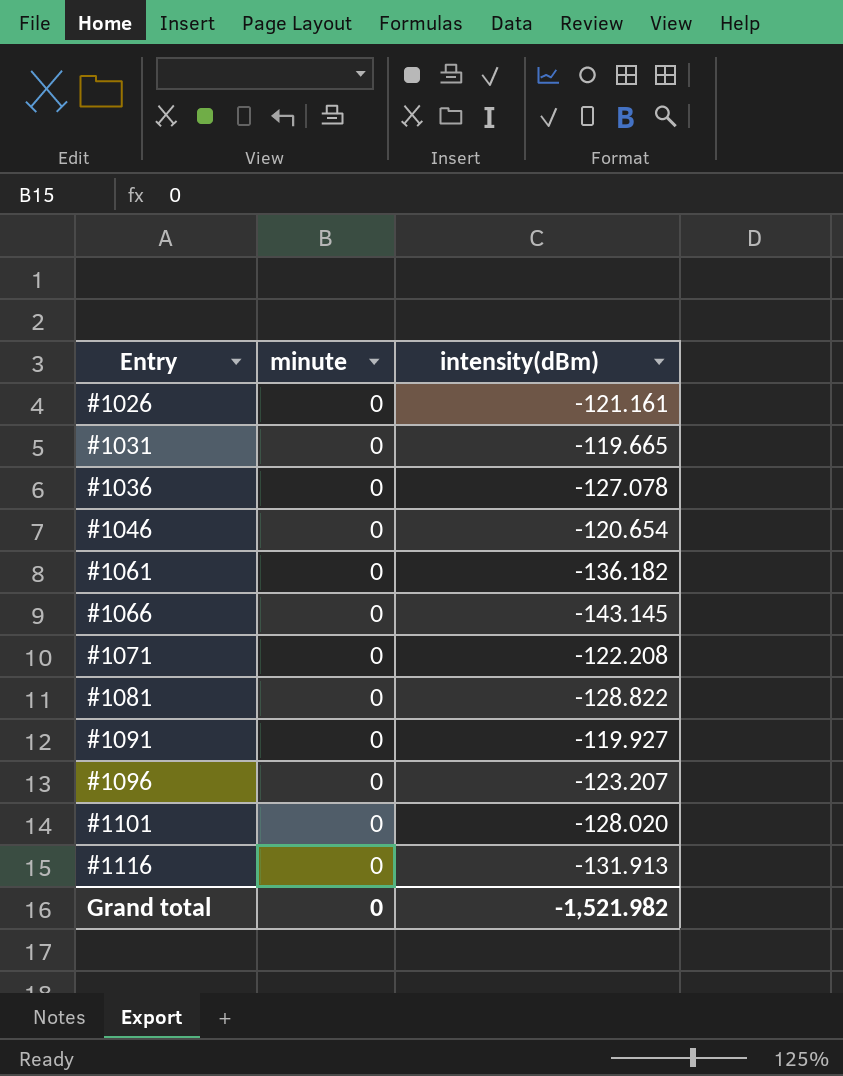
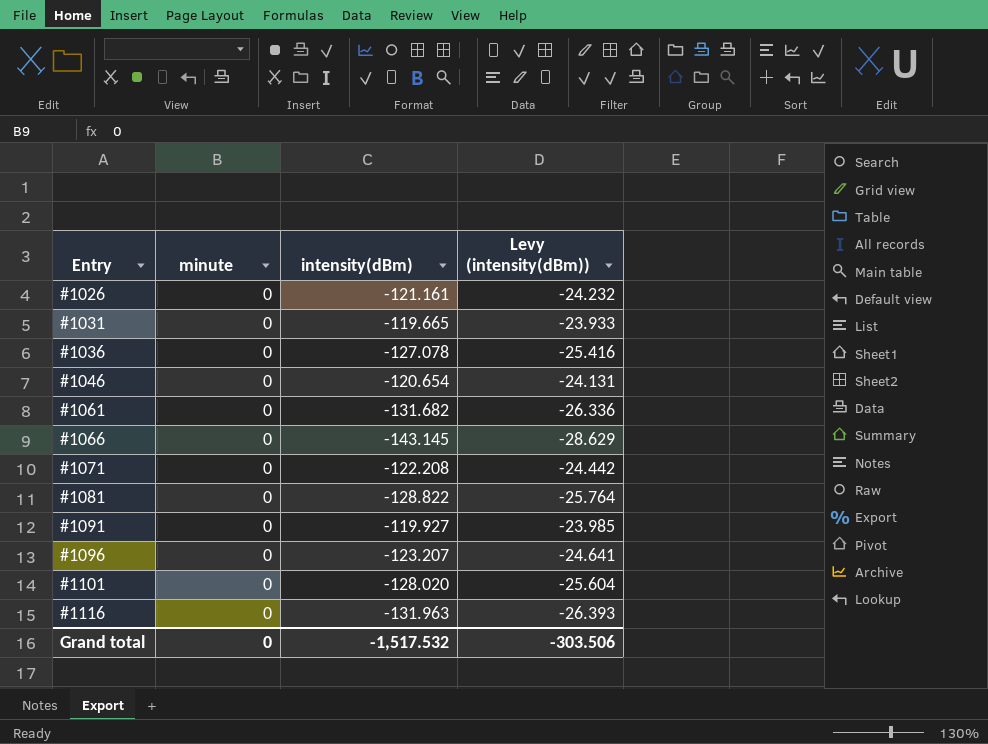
column Levy (intensity(dBm)) | formula: none -> [intensity(dBm)] * 0.2
#1061 | intensity(dBm): -136.182 -> -131.682
#1116 | intensity(dBm): -131.913 -> -131.963
Grand total | intensity(dBm): -1,521.982 -> -1,517.532

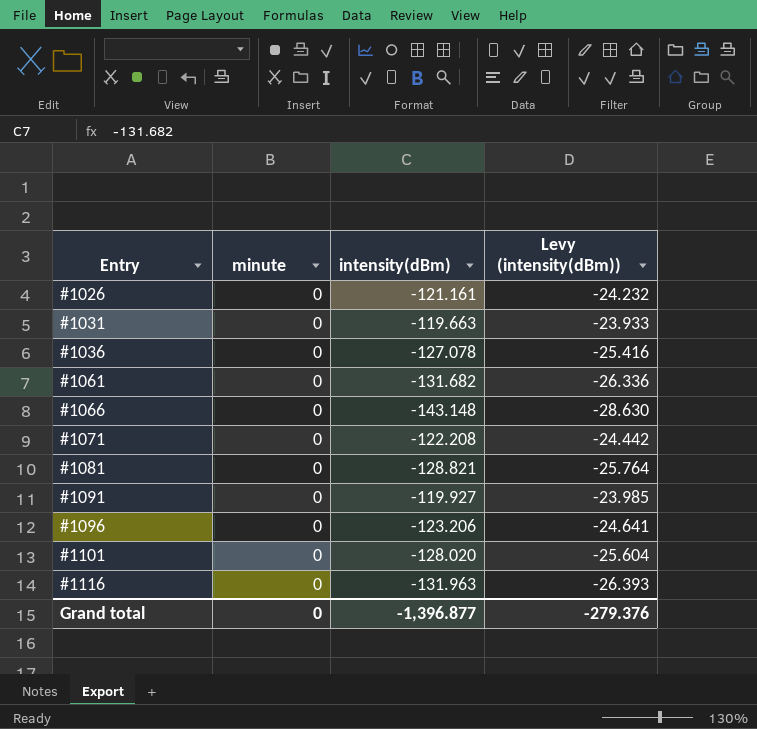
row #1046: 0 | -120.654 | -24.131 -> none
#1031 | intensity(dBm): -119.665 -> -119.663
#1066 | intensity(dBm): -143.145 -> -143.148
#1066 | Levy (intensity(dBm)): -28.629 -> -28.630
#1081 | intensity(dBm): -128.822 -> -128.821
#1096 | intensity(dBm): -123.207 -> -123.206
Grand total | intensity(dBm): -1,517.532 -> -1,396.877
Grand total | Levy (intensity(dBm)): -303.506 -> -279.376

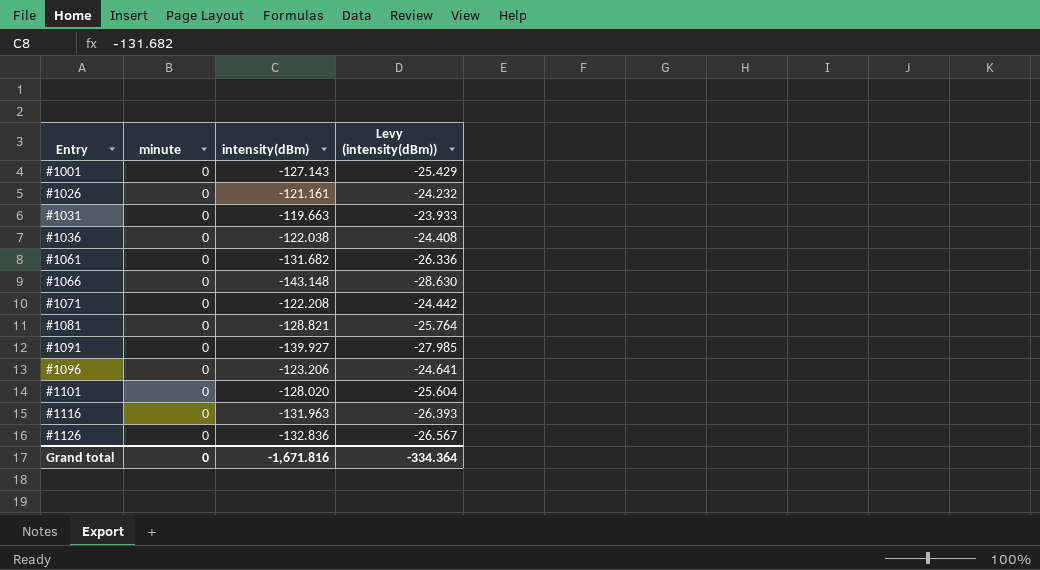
row #1001: none -> 0 | -127.143 | -25.429
#1036 | intensity(dBm): -127.078 -> -122.038
#1036 | Levy (intensity(dBm)): -25.416 -> -24.408
#1091 | intensity(dBm): -119.927 -> -139.927
#1091 | Levy (intensity(dBm)): -23.985 -> -27.985
row #1126: none -> 0 | -132.836 | -26.567
Grand total | intensity(dBm): -1,396.877 -> -1,671.816
Grand total | Levy (intensity(dBm)): -279.376 -> -334.364

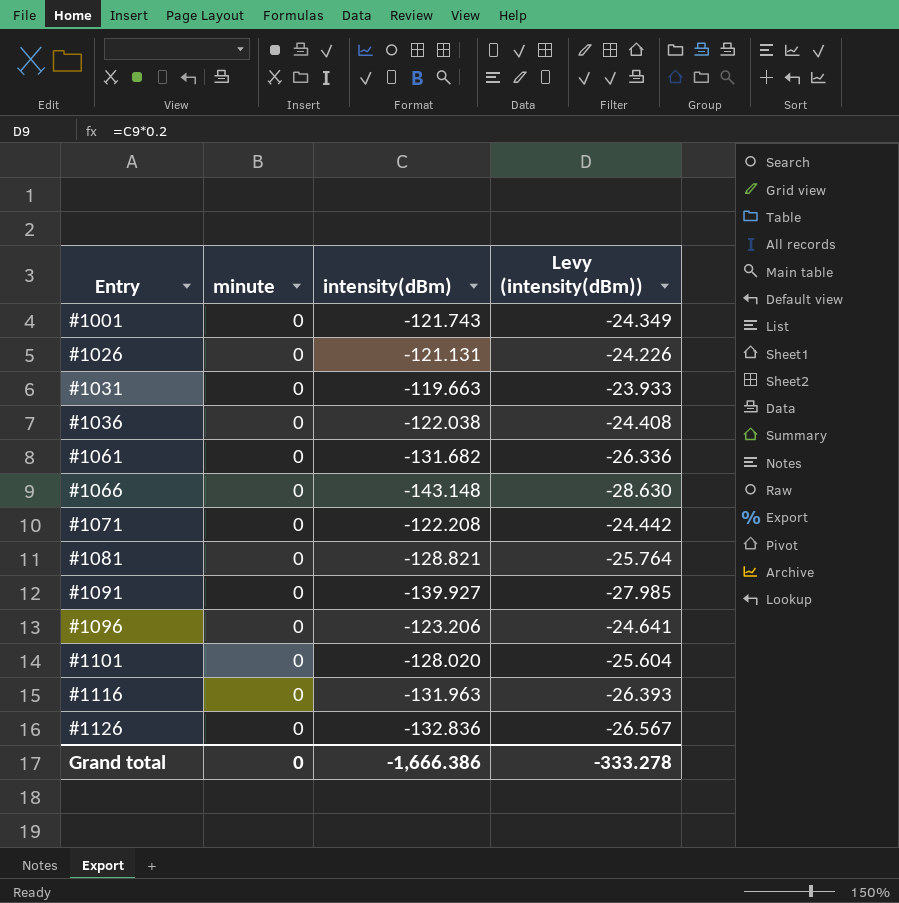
#1001 | intensity(dBm): -127.143 -> -121.743
#1001 | Levy (intensity(dBm)): -25.429 -> -24.349
#1026 | intensity(dBm): -121.161 -> -121.131
#1026 | Levy (intensity(dBm)): -24.232 -> -24.226
Grand total | intensity(dBm): -1,671.816 -> -1,666.386
Grand total | Levy (intensity(dBm)): -334.364 -> -333.278

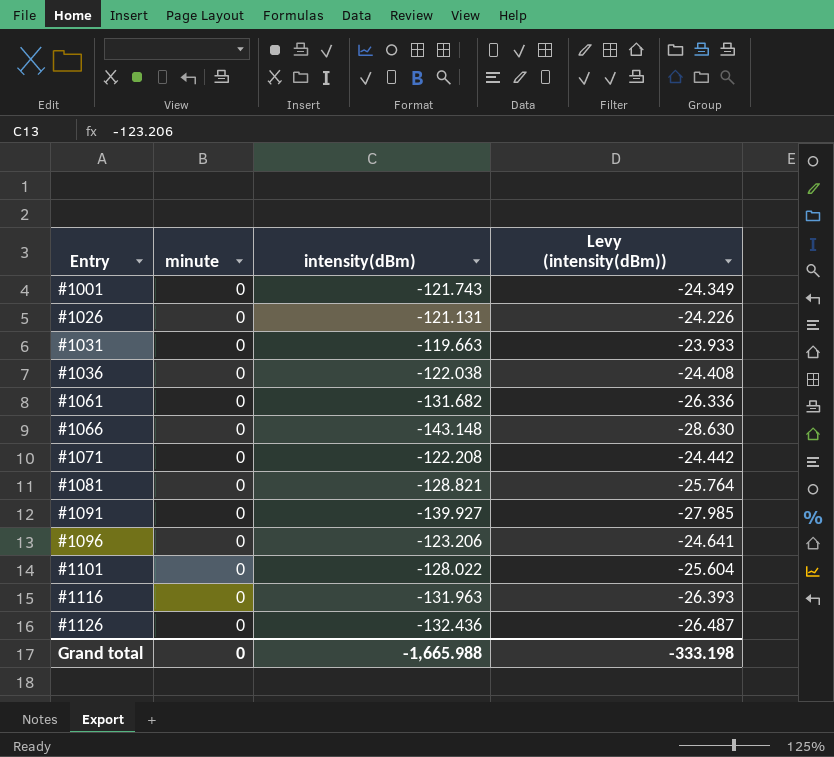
#1101 | intensity(dBm): -128.020 -> -128.022
#1126 | intensity(dBm): -132.836 -> -132.436
#1126 | Levy (intensity(dBm)): -26.567 -> -26.487
Grand total | intensity(dBm): -1,666.386 -> -1,665.988
Grand total | Levy (intensity(dBm)): -333.278 -> -333.198

